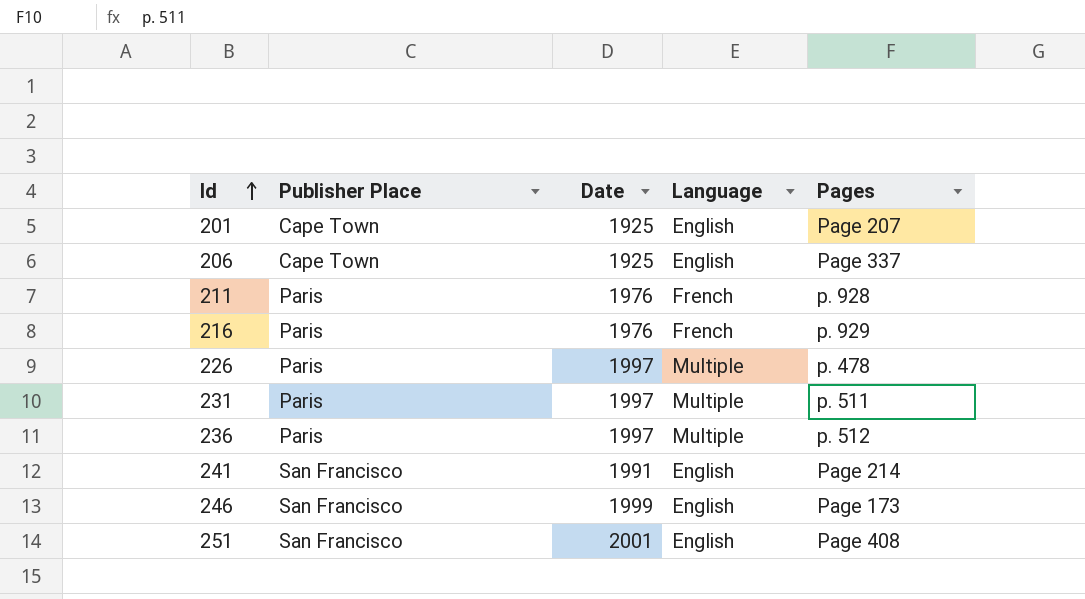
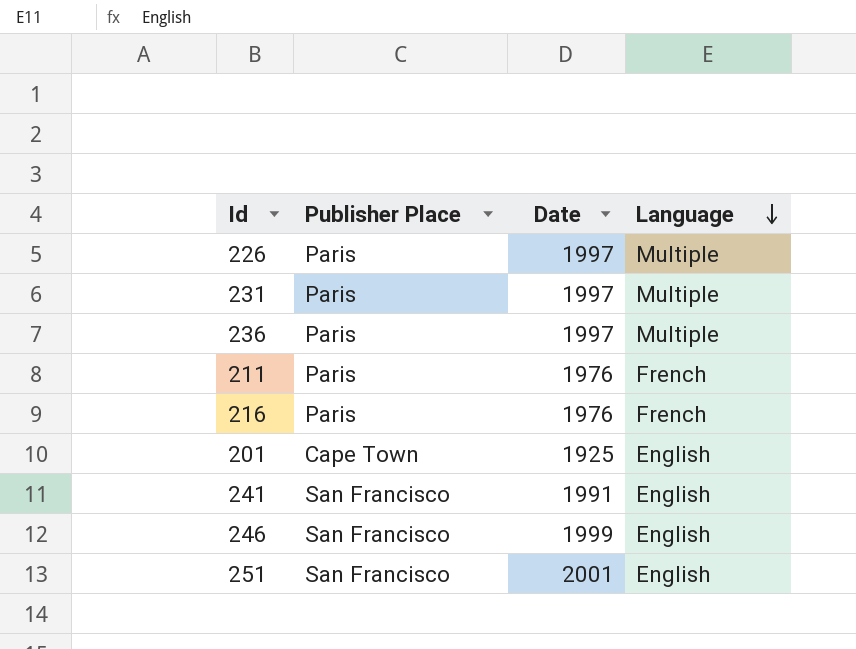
row order: Id ascending -> Language descending
column Pages | position: 5 -> none
row 206: Cape Town | 1925 | English | Page 337 -> none

